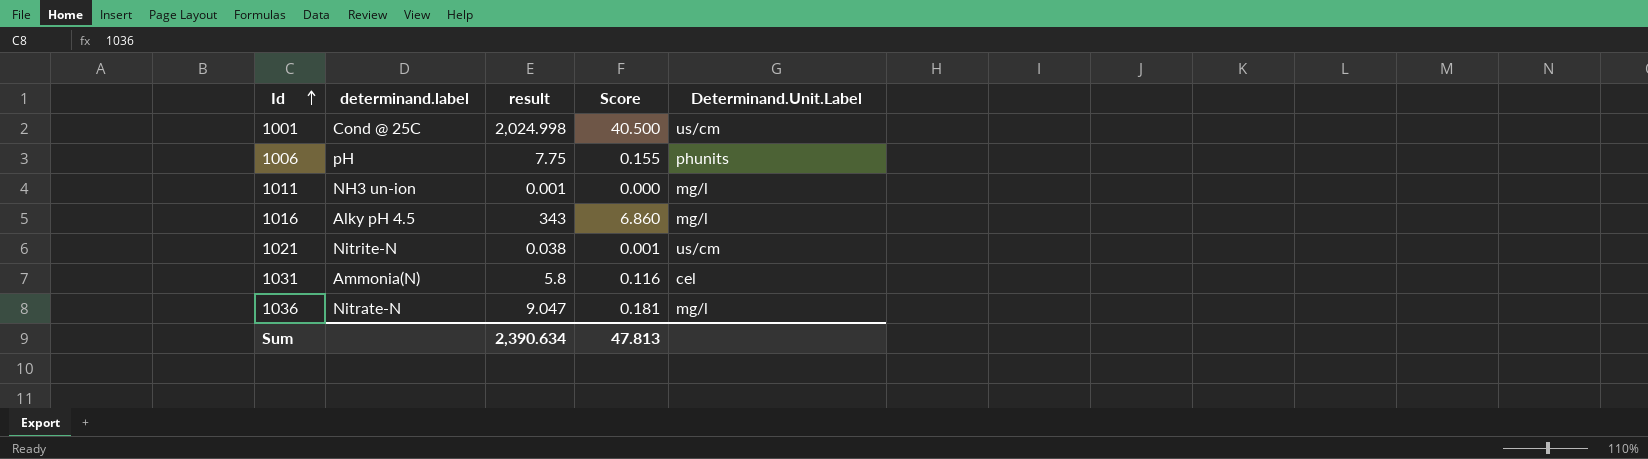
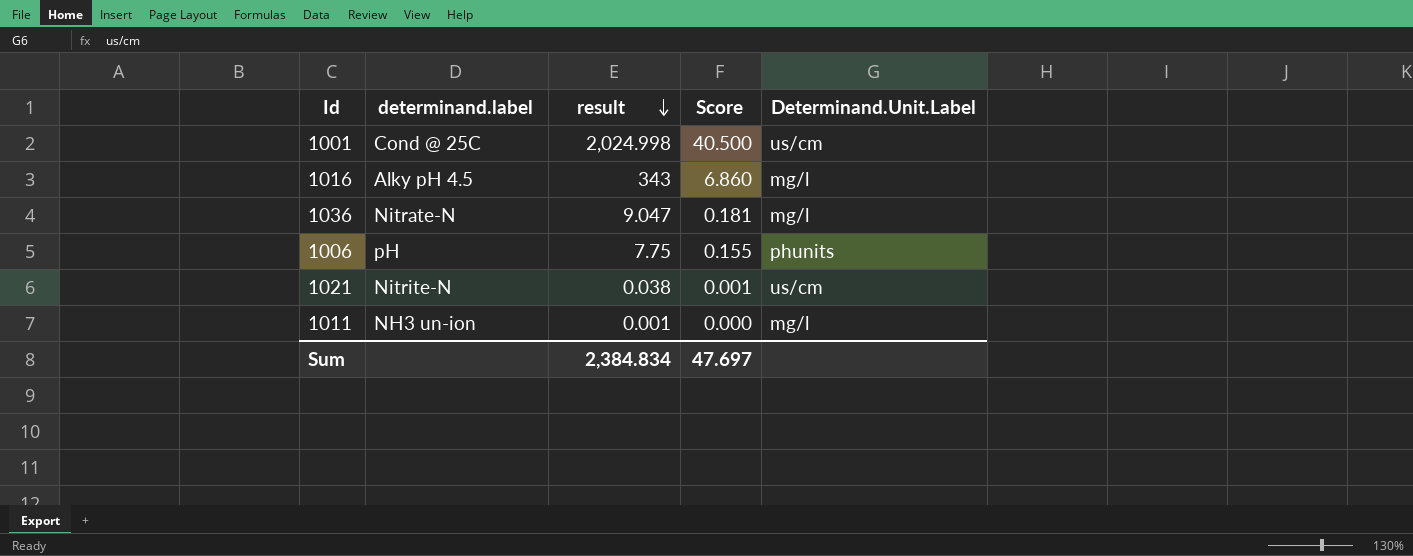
row order: Id ascending -> result descending
row 1031: Ammonia(N) | 5.8 | 0.116 | cel -> none
Sum | result: 2,390.634 -> 2,384.834
Sum | Score: 47.813 -> 47.697

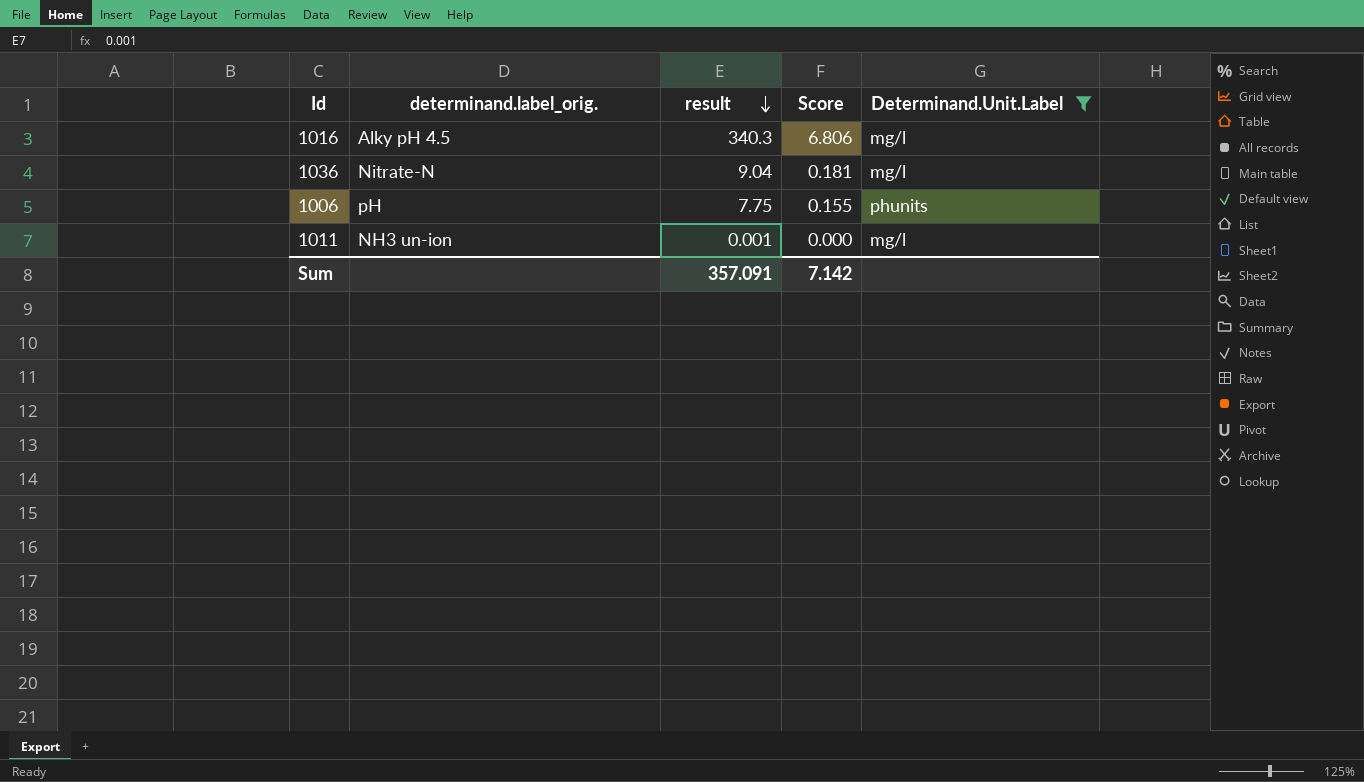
filter: none -> Determinand.Unit.Label != us/cm
column name: determinand.label -> determinand.label_orig.
1016 | result: 343 -> 340.3
1016 | Score: 6.860 -> 6.806
1036 | result: 9.047 -> 9.04
Sum | result: 2,384.834 -> 357.091
Sum | Score: 47.697 -> 7.142

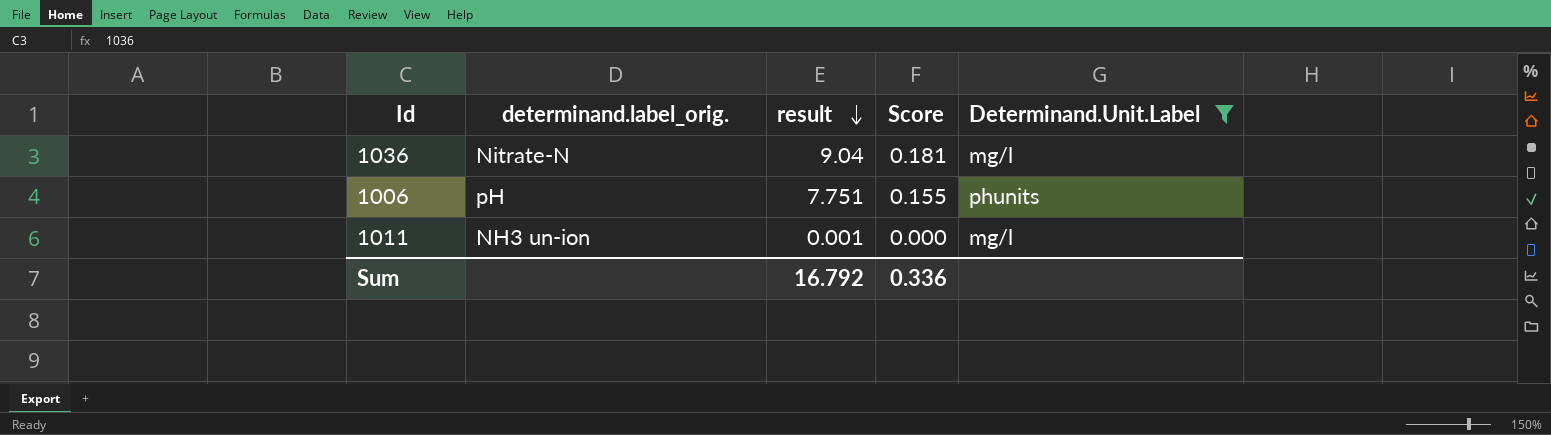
row 1016: Alky pH 4.5 | 340.3 | 6.806 | mg/l -> none
1006 | result: 7.75 -> 7.751
Sum | result: 357.091 -> 16.792
Sum | Score: 7.142 -> 0.336

